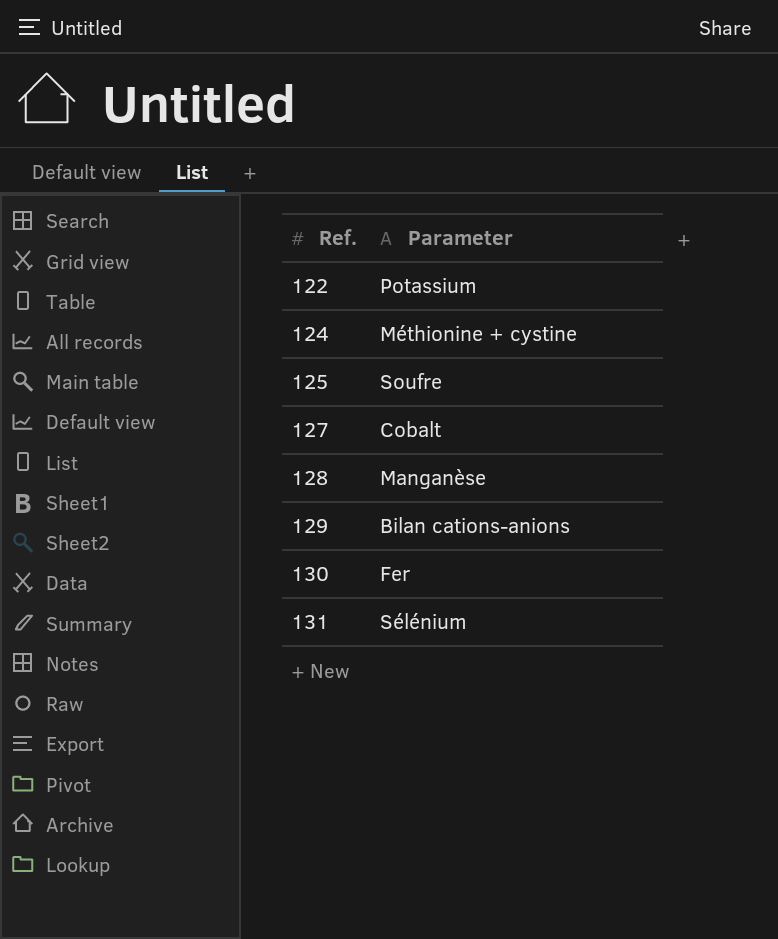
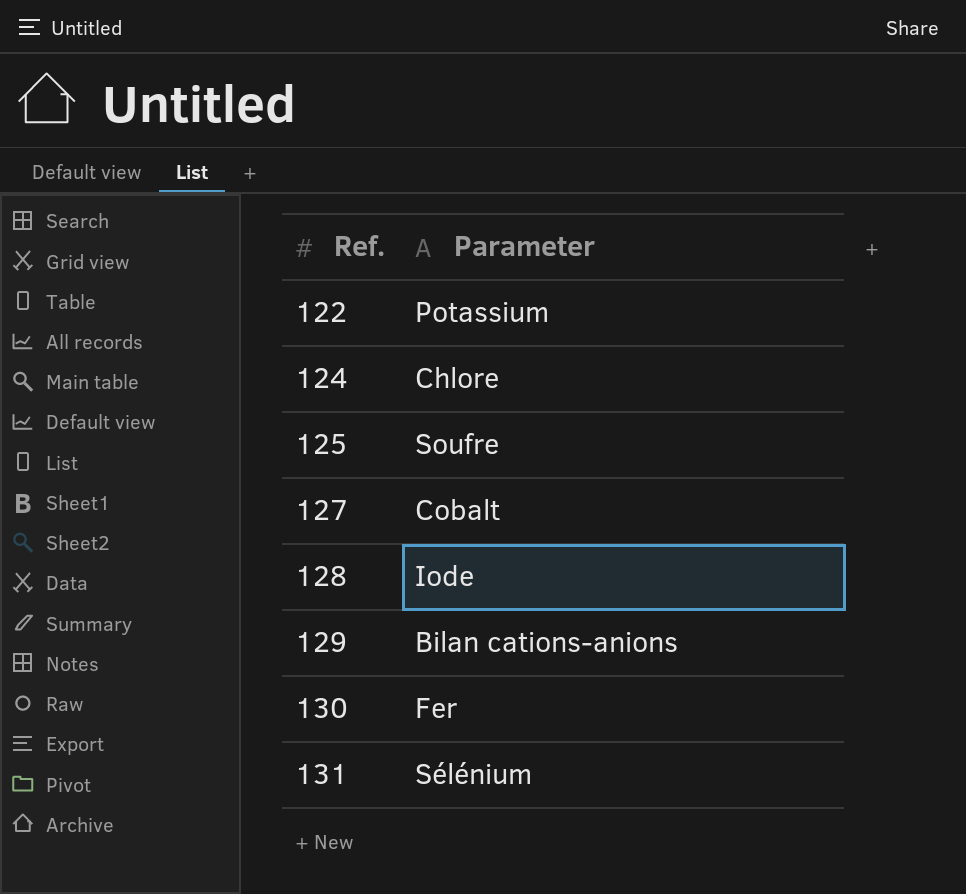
124 | Parameter: Méthionine + cystine -> Chlore
128 | Parameter: Manganèse -> Iode

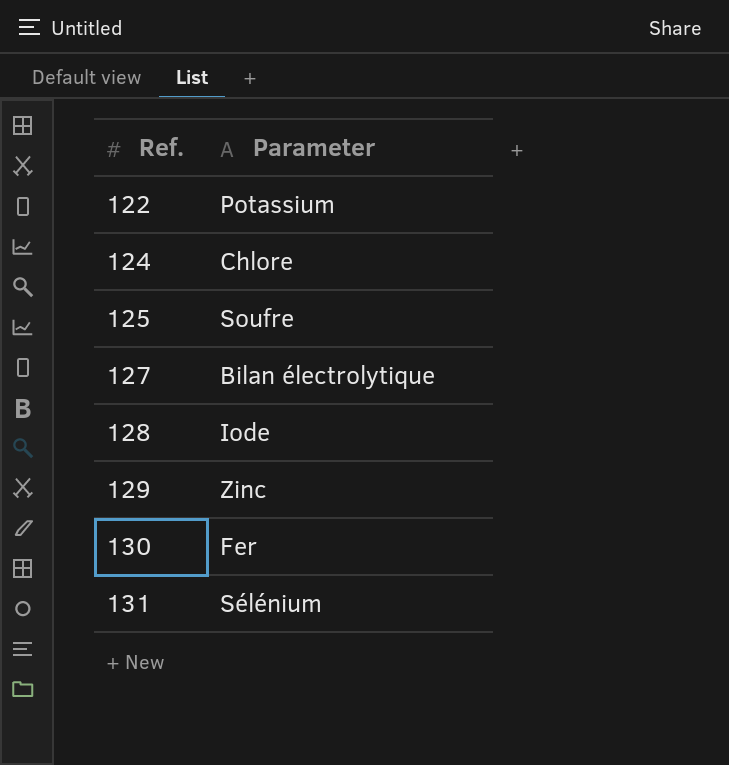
127 | Parameter: Cobalt -> Bilan électrolytique
129 | Parameter: Bilan cations-anions -> Zinc

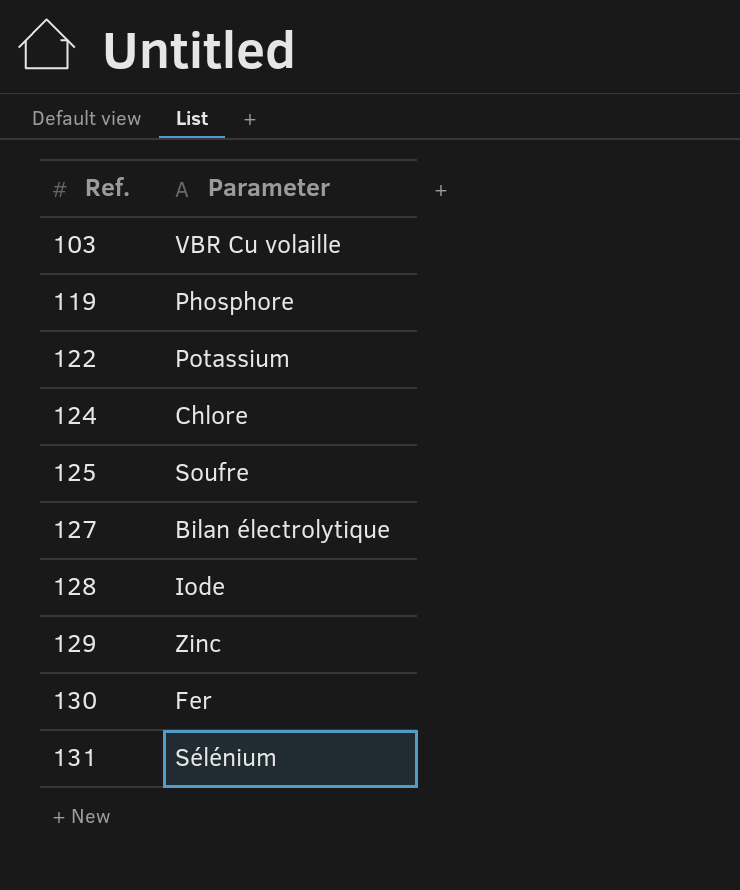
row 103: none -> VBR Cu volaille
row 119: none -> Phosphore

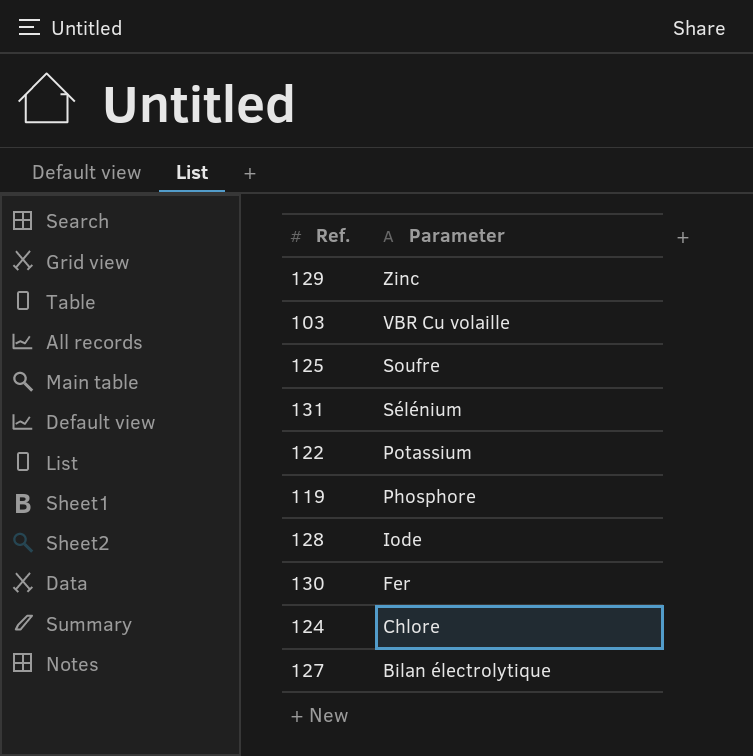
row order: Ref. ascending -> Parameter descending

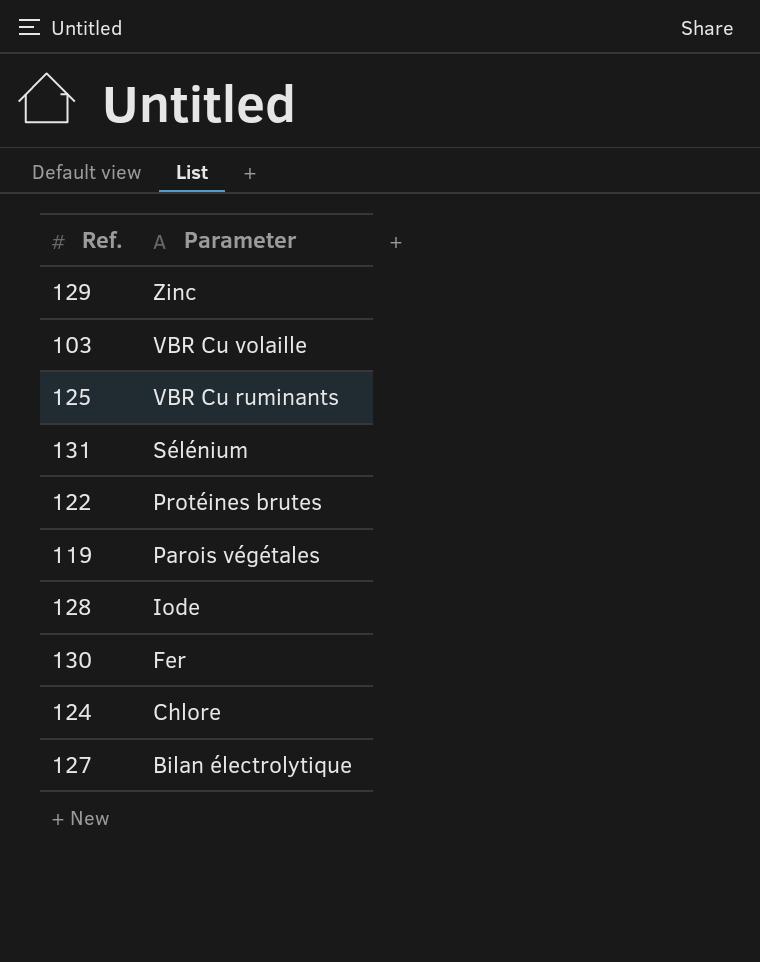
125 | Parameter: Soufre -> VBR Cu ruminants
122 | Parameter: Potassium -> Protéines brutes
119 | Parameter: Phosphore -> Parois végétales

